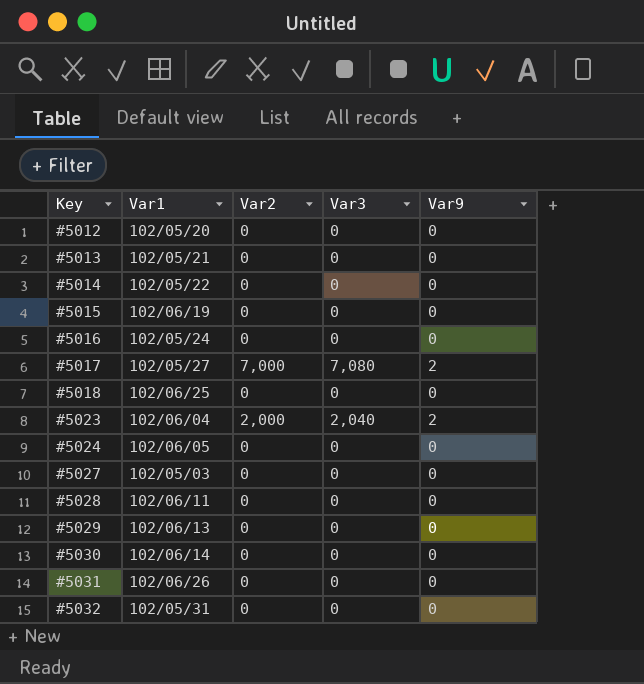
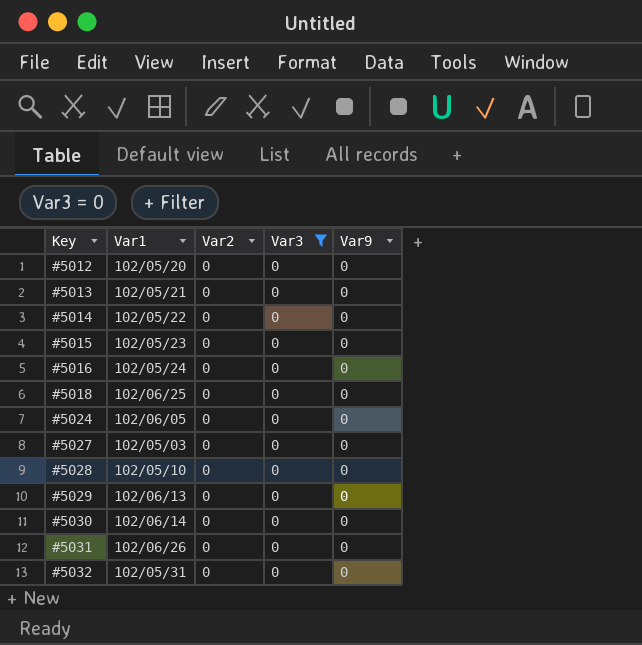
filter: none -> Var3 = 0
#5015 | Var1: 102/06/19 -> 102/05/23
#5028 | Var1: 102/06/11 -> 102/05/10

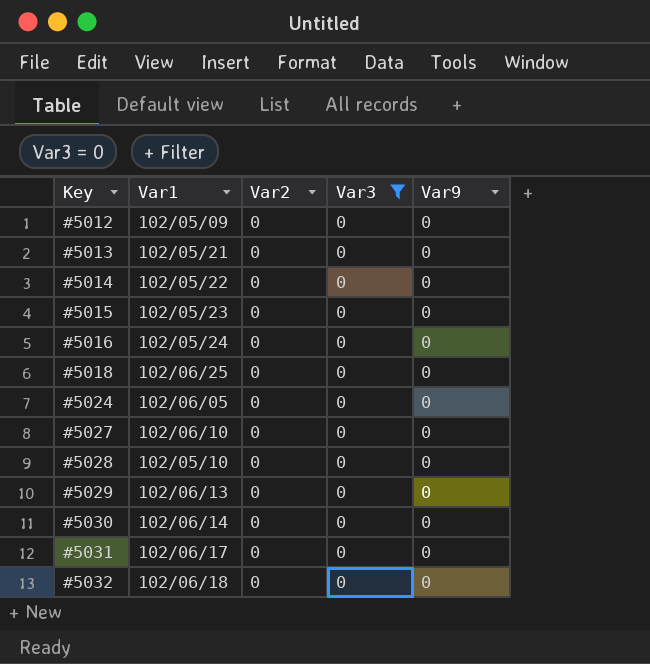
#5012 | Var1: 102/05/20 -> 102/05/09
#5027 | Var1: 102/05/03 -> 102/06/10
#5031 | Var1: 102/06/26 -> 102/06/17
#5032 | Var1: 102/05/31 -> 102/06/18

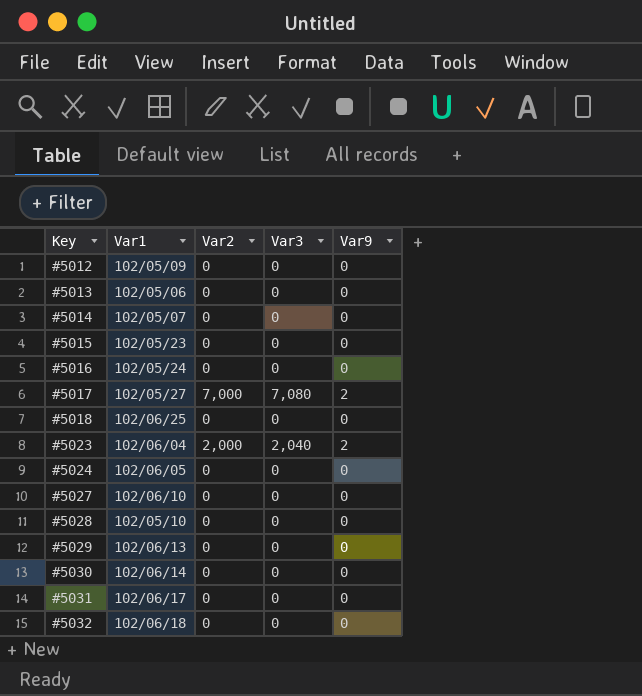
filter: Var3 = 0 -> none
#5013 | Var1: 102/05/21 -> 102/05/06
#5014 | Var1: 102/05/22 -> 102/05/07

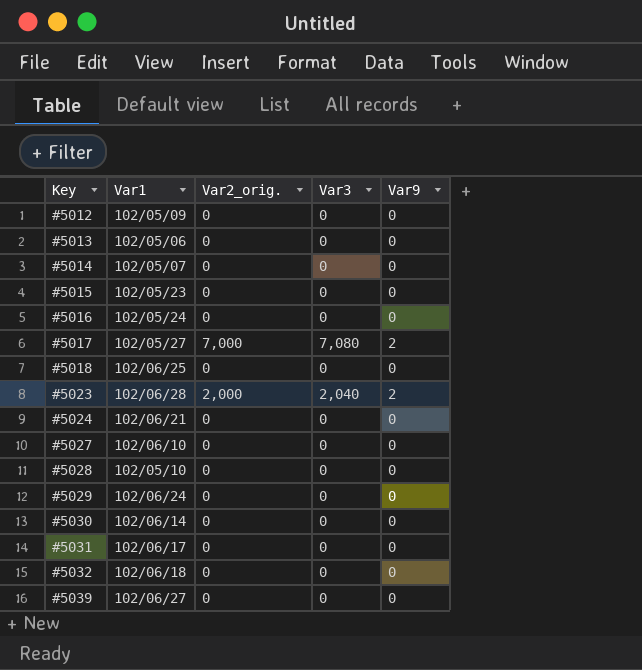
column name: Var2 -> Var2_orig.
#5023 | Var1: 102/06/04 -> 102/06/28
#5024 | Var1: 102/06/05 -> 102/06/21
#5029 | Var1: 102/06/13 -> 102/06/24
row #5039: none -> 102/06/27 | 0 | 0 | 0

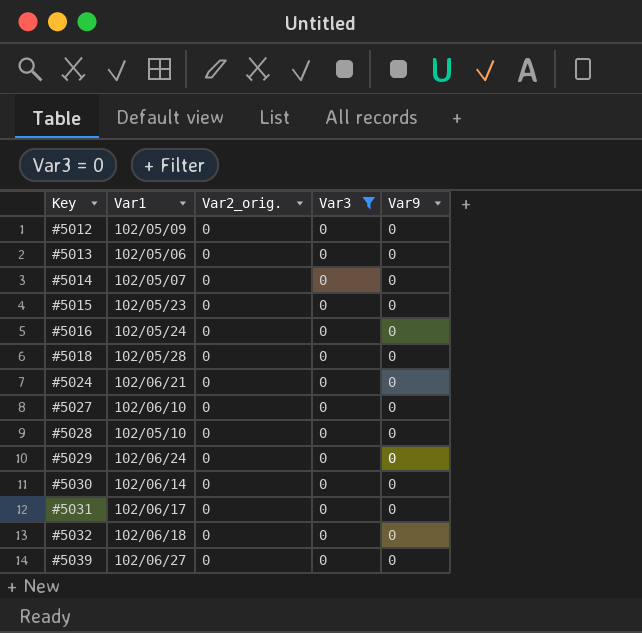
filter: none -> Var3 = 0
#5018 | Var1: 102/06/25 -> 102/05/28

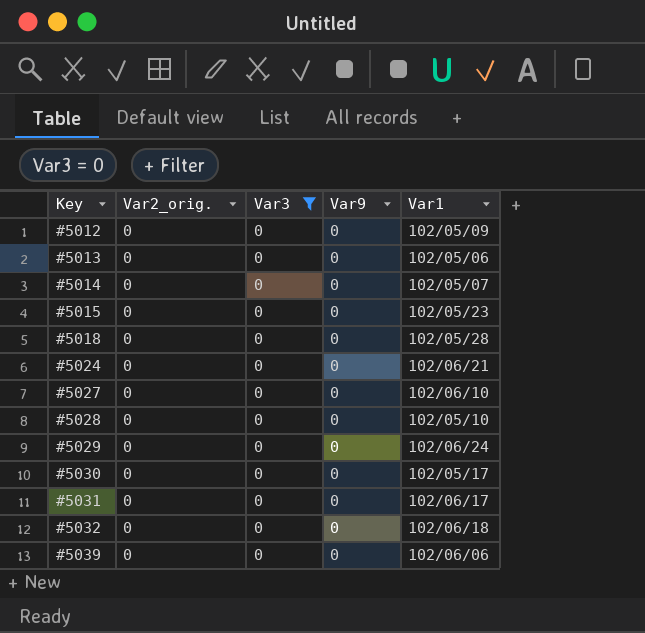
column Var1 | position: 2 -> 5
row #5016: 102/05/24 | 0 | 0 | 0 -> none
#5030 | Var1: 102/06/14 -> 102/05/17
#5039 | Var1: 102/06/27 -> 102/06/06

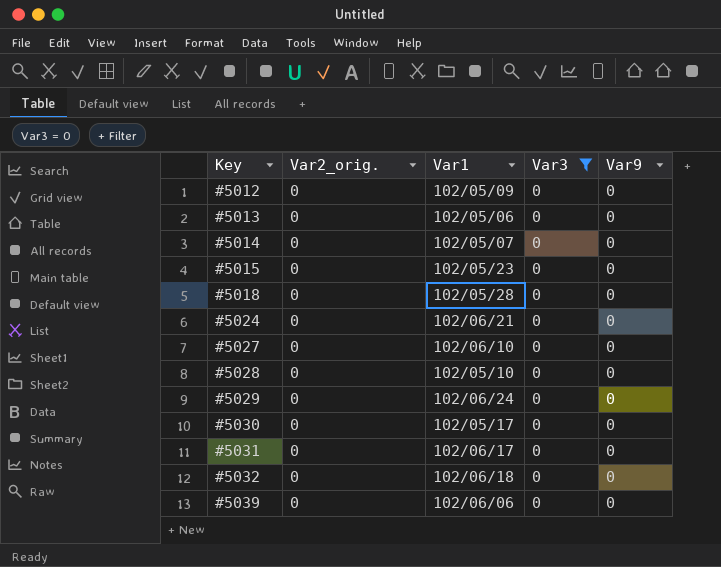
column Var1 | position: 5 -> 3

